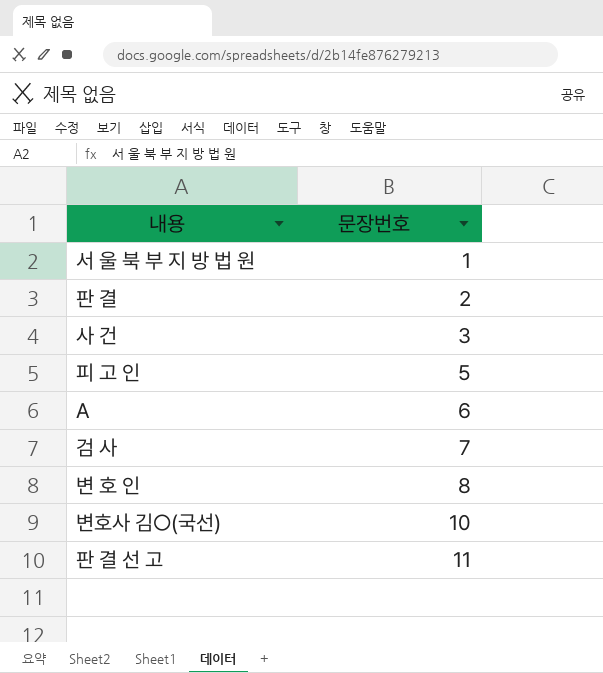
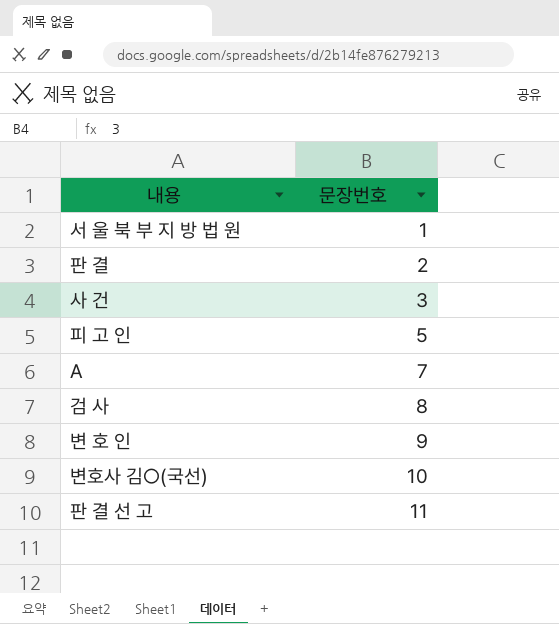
A | 문장번호: 6 -> 7
검 사 | 문장번호: 7 -> 8
변 호 인 | 문장번호: 8 -> 9

